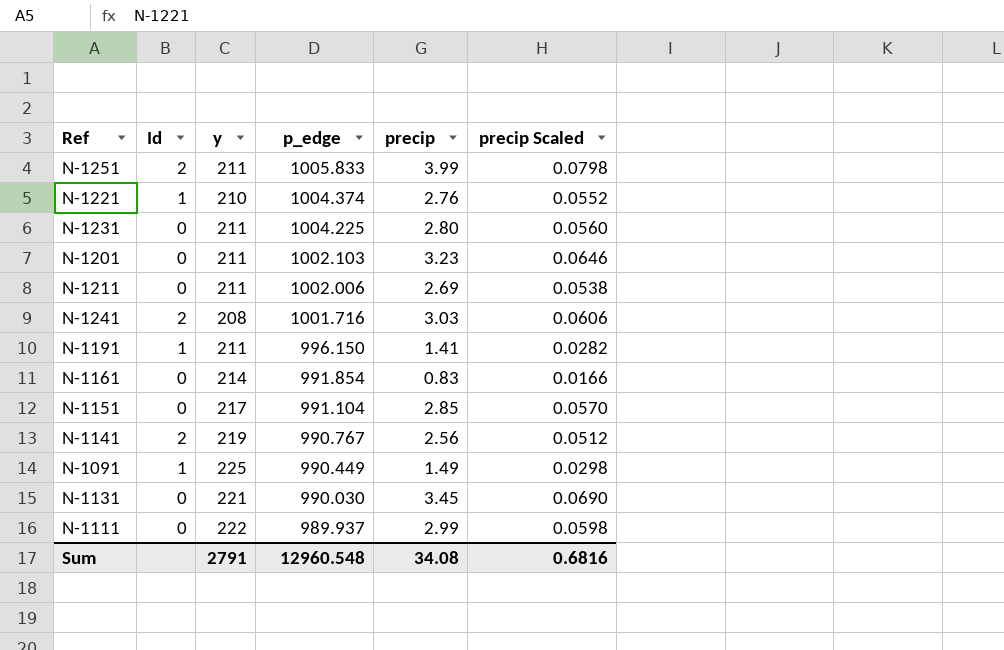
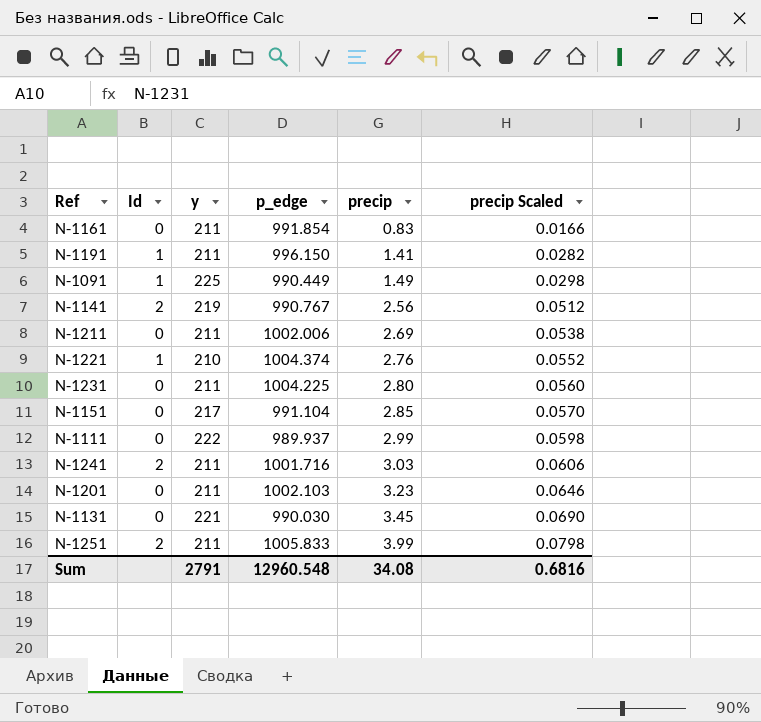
row order: p_edge descending -> precip ascending
N-1161 | y: 214 -> 211
N-1241 | y: 208 -> 211

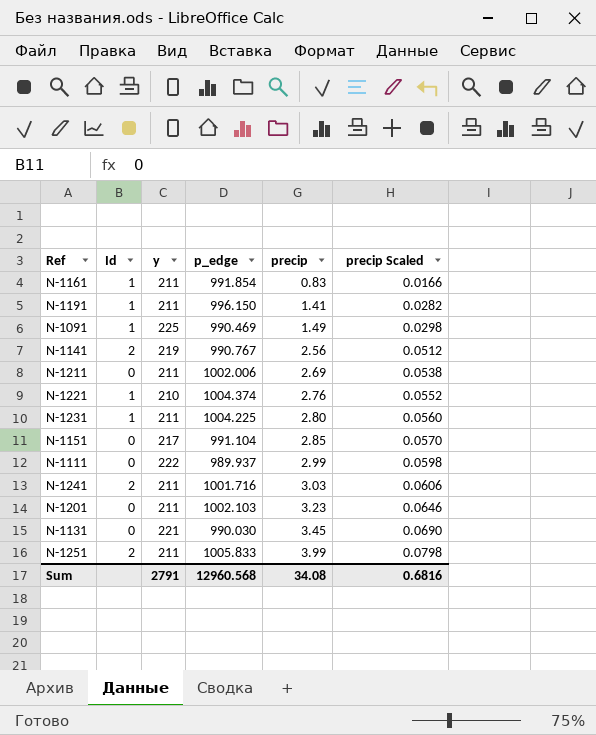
N-1161 | Id: 0 -> 1
N-1091 | p_edge: 990.449 -> 990.469
N-1231 | Id: 0 -> 1
Sum | p_edge: 12960.548 -> 12960.568

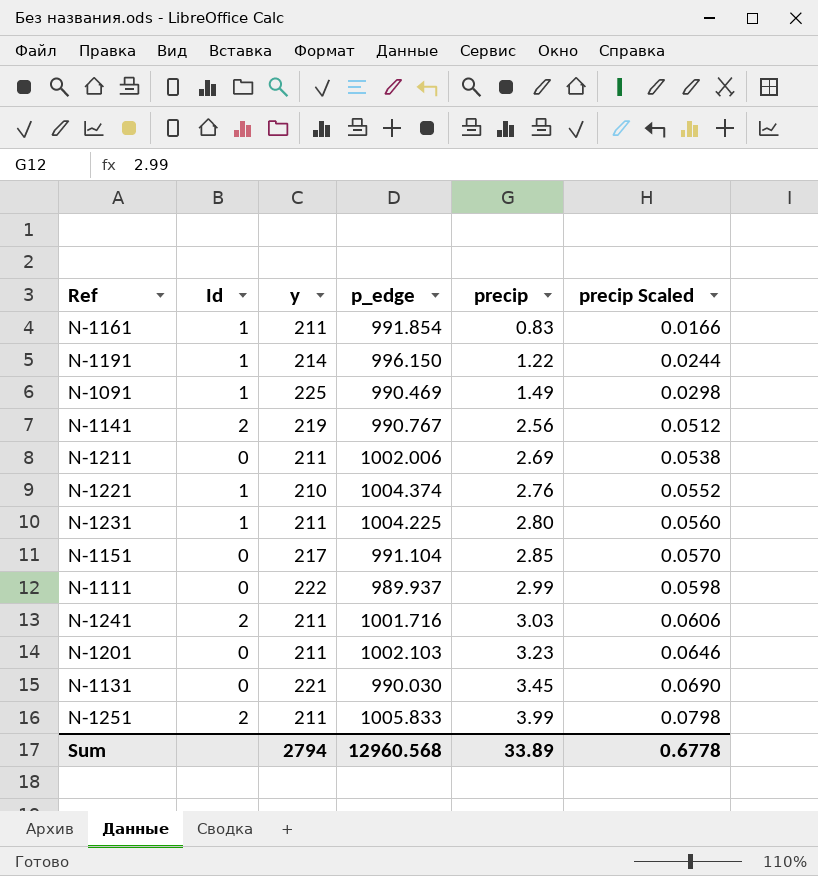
N-1191 | y: 211 -> 214
N-1191 | precip: 1.41 -> 1.22
N-1191 | precip Scaled: 0.0282 -> 0.0244
Sum | y: 2791 -> 2794
Sum | precip: 34.08 -> 33.89
Sum | precip Scaled: 0.6816 -> 0.6778

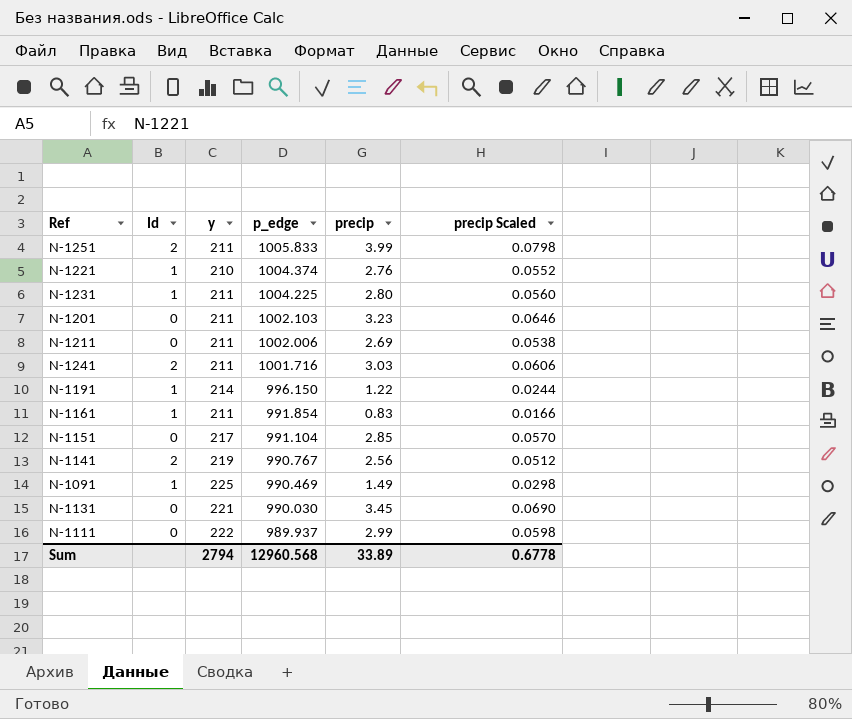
row order: precip ascending -> p_edge descending

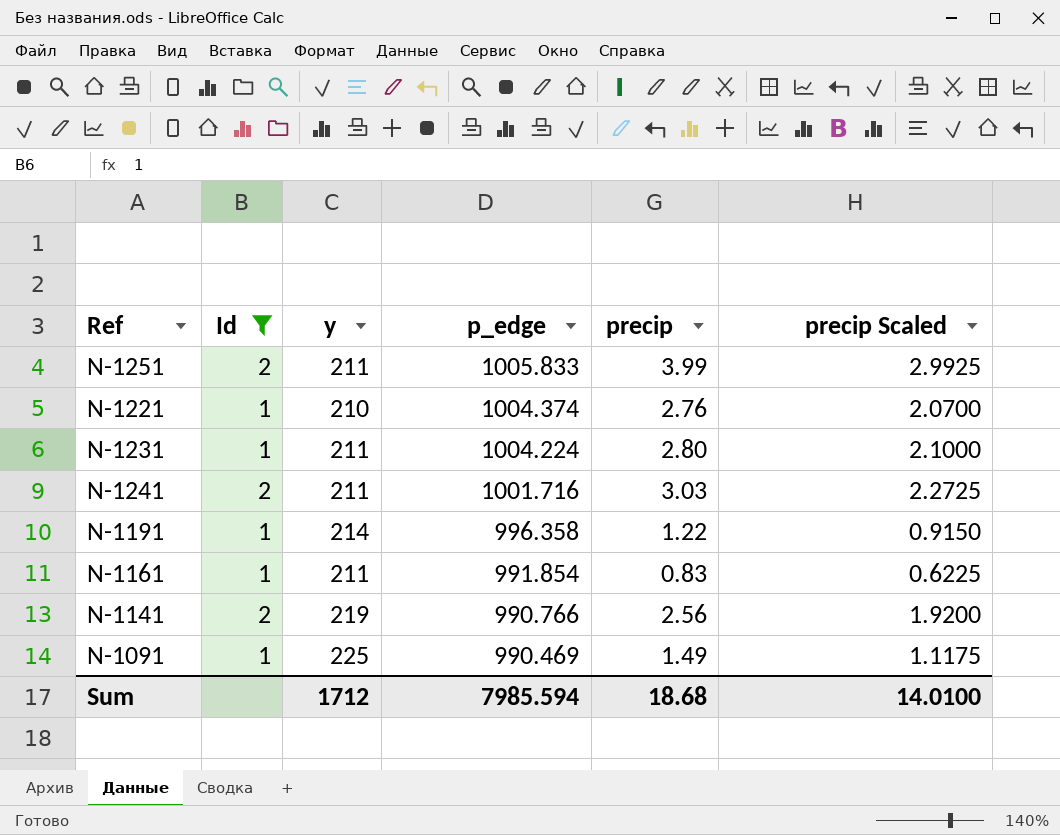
filter: none -> Id != 0
column precip Scaled | formula: [precip] * 0.02 -> [precip] * 0.75
N-1231 | p_edge: 1004.225 -> 1004.224
N-1191 | p_edge: 996.150 -> 996.358
N-1141 | p_edge: 990.767 -> 990.766
Sum | y: 2794 -> 1712
Sum | p_edge: 12960.568 -> 7985.594
Sum | precip: 33.89 -> 18.68
Sum | precip Scaled: 0.6778 -> 14.0100

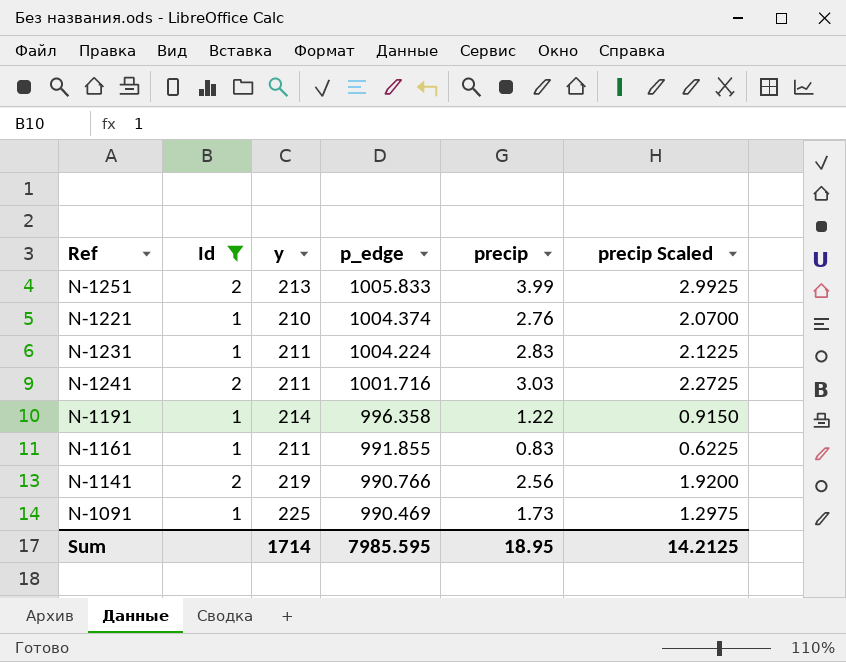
N-1251 | y: 211 -> 213
N-1231 | precip: 2.80 -> 2.83
N-1231 | precip Scaled: 2.1000 -> 2.1225
N-1161 | p_edge: 991.854 -> 991.855
N-1091 | precip: 1.49 -> 1.73
N-1091 | precip Scaled: 1.1175 -> 1.2975
Sum | y: 1712 -> 1714
Sum | p_edge: 7985.594 -> 7985.595
Sum | precip: 18.68 -> 18.95
Sum | precip Scaled: 14.0100 -> 14.2125

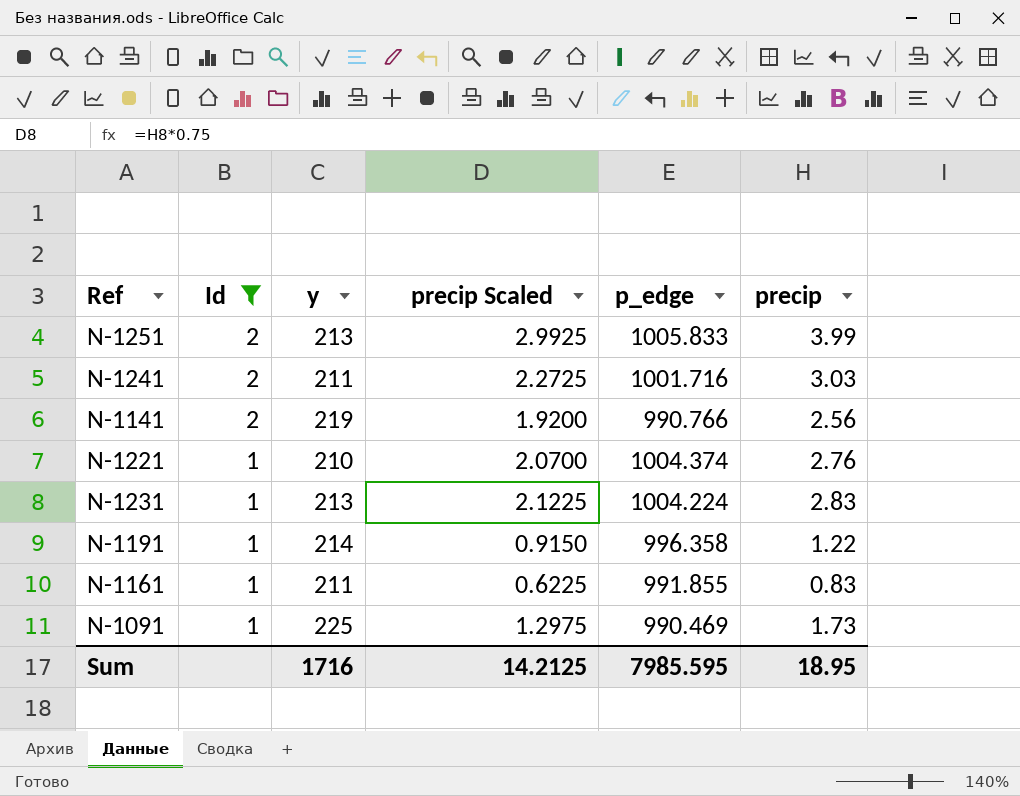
row order: p_edge descending -> Id descending
column precip Scaled | position: 6 -> 4
N-1231 | y: 211 -> 213
Sum | y: 1714 -> 1716

